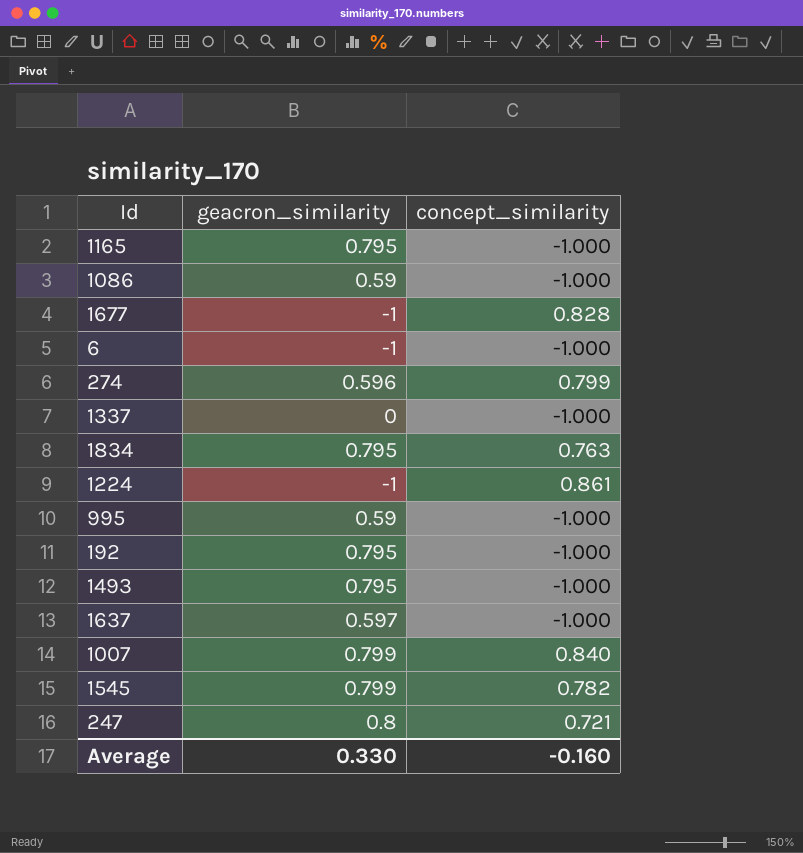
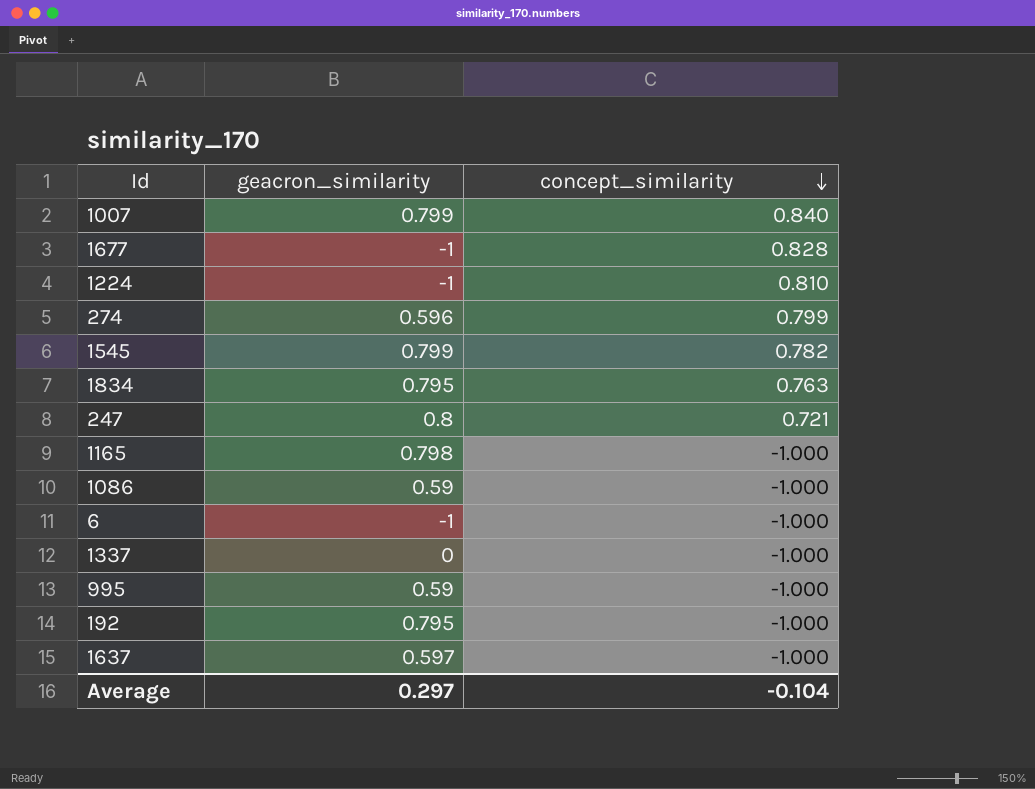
row order: none -> concept_similarity descending
row 1493: 0.795 | -1.000 -> none
1224 | concept_similarity: 0.861 -> 0.810
1165 | geacron_similarity: 0.795 -> 0.798
Average | geacron_similarity: 0.330 -> 0.297
Average | concept_similarity: -0.160 -> -0.104

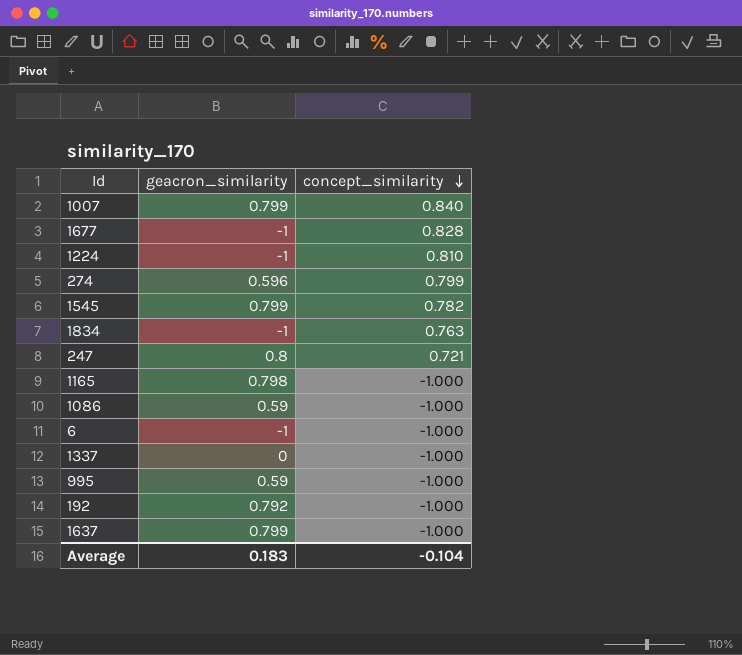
1834 | geacron_similarity: 0.795 -> -1
192 | geacron_similarity: 0.795 -> 0.792
1637 | geacron_similarity: 0.597 -> 0.799
Average | geacron_similarity: 0.297 -> 0.183

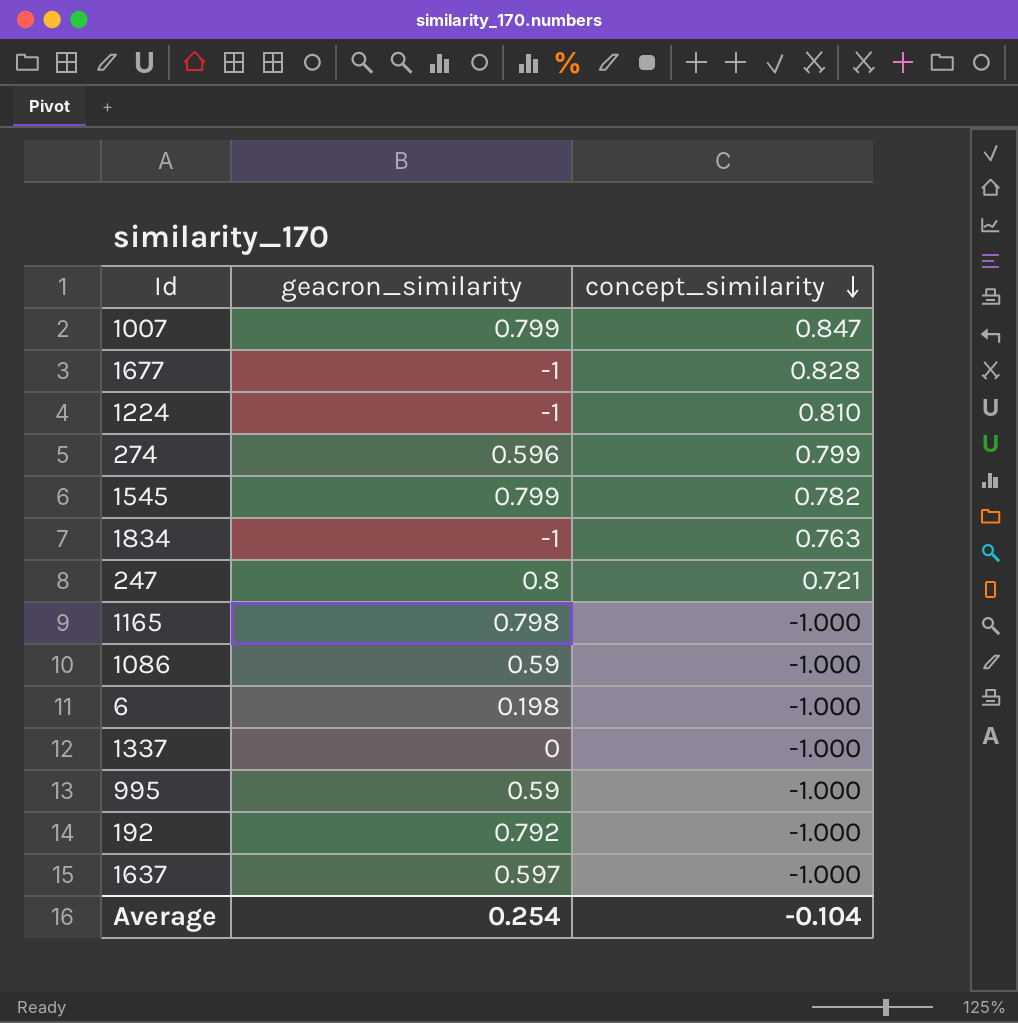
1007 | concept_similarity: 0.840 -> 0.847
6 | geacron_similarity: -1 -> 0.198
1637 | geacron_similarity: 0.799 -> 0.597
Average | geacron_similarity: 0.183 -> 0.254

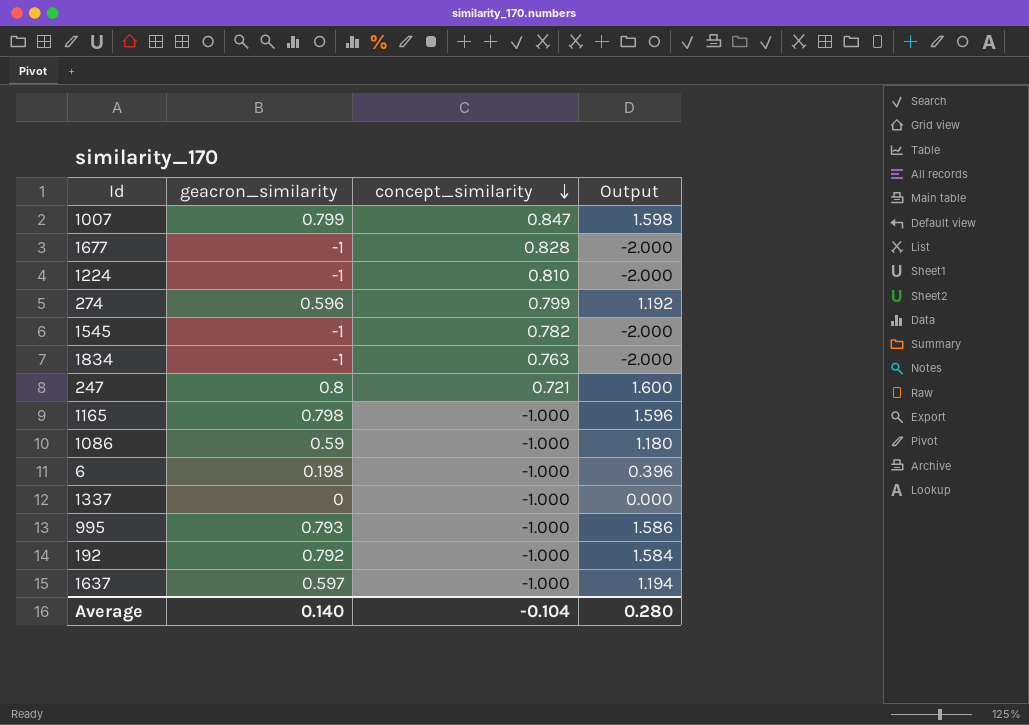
column Output | formula: none -> [geacron_similarity] * 2
1545 | geacron_similarity: 0.799 -> -1
995 | geacron_similarity: 0.59 -> 0.793
Average | geacron_similarity: 0.254 -> 0.140

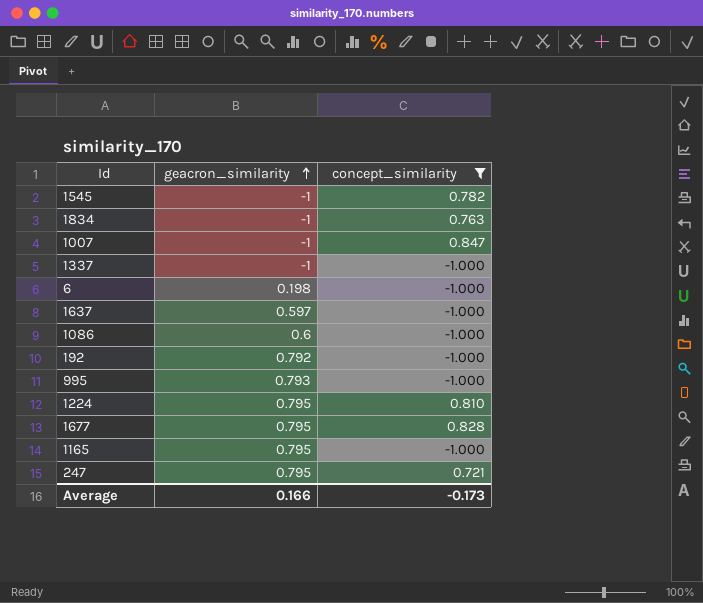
filter: none -> concept_similarity != 0.799
row order: concept_similarity descending -> geacron_similarity ascending
column Output | formula: [geacron_similarity] * 2 -> none
1007 | geacron_similarity: 0.799 -> -1
1337 | geacron_similarity: 0 -> -1
1086 | geacron_similarity: 0.59 -> 0.6
1224 | geacron_similarity: -1 -> 0.795
1677 | geacron_similarity: -1 -> 0.795
1165 | geacron_similarity: 0.798 -> 0.795
247 | geacron_similarity: 0.8 -> 0.795
Average | geacron_similarity: 0.140 -> 0.166
Average | concept_similarity: -0.104 -> -0.173

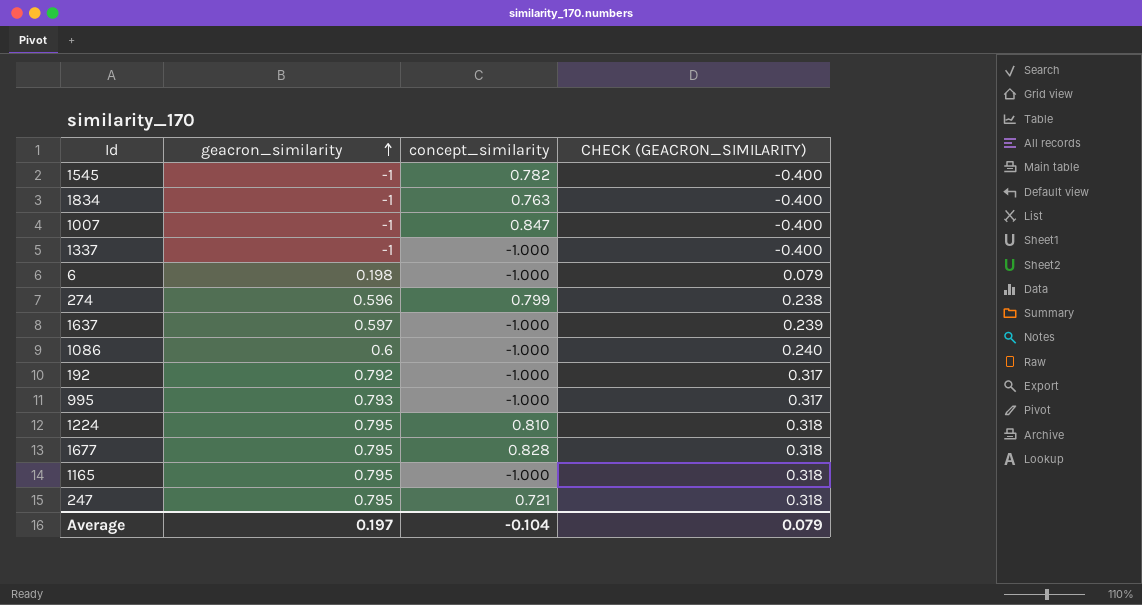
filter: concept_similarity != 0.799 -> none
column CHECK (GEACRON_SIMILARITY) | formula: none -> [geacron_similarity] * 0.4
Average | geacron_similarity: 0.166 -> 0.197
Average | concept_similarity: -0.173 -> -0.104

